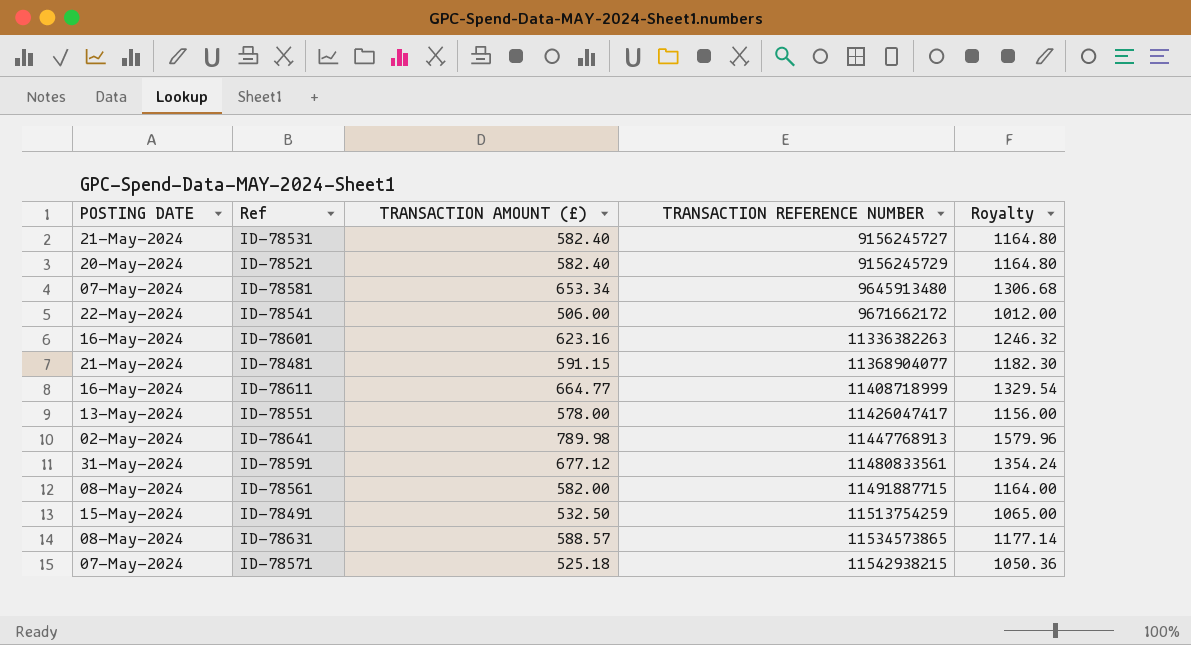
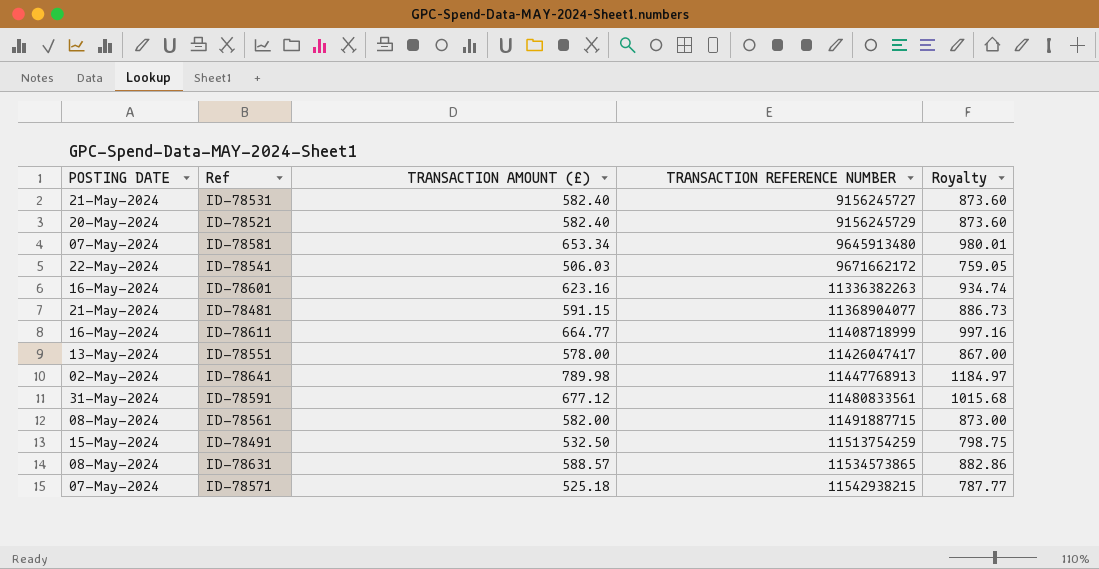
column Royalty | formula: [TRANSACTION AMOUNT (£)] * 2 -> [TRANSACTION AMOUNT (£)] * 1.5
ID-78541 | TRANSACTION AMOUNT (£): 506.00 -> 506.03

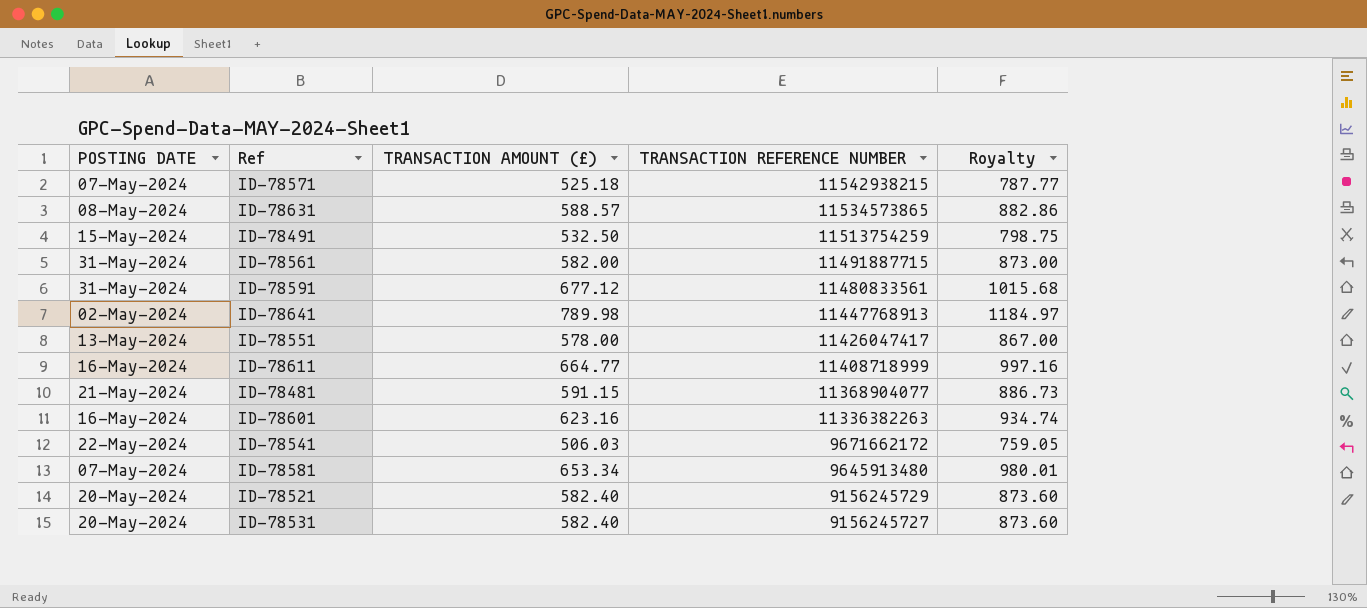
row order: TRANSACTION REFERENCE NUMBER ascending -> TRANSACTION REFERENCE NUMBER descending
ID-78561 | POSTING DATE: 08-May-2024 -> 31-May-2024
ID-78531 | POSTING DATE: 21-May-2024 -> 20-May-2024

